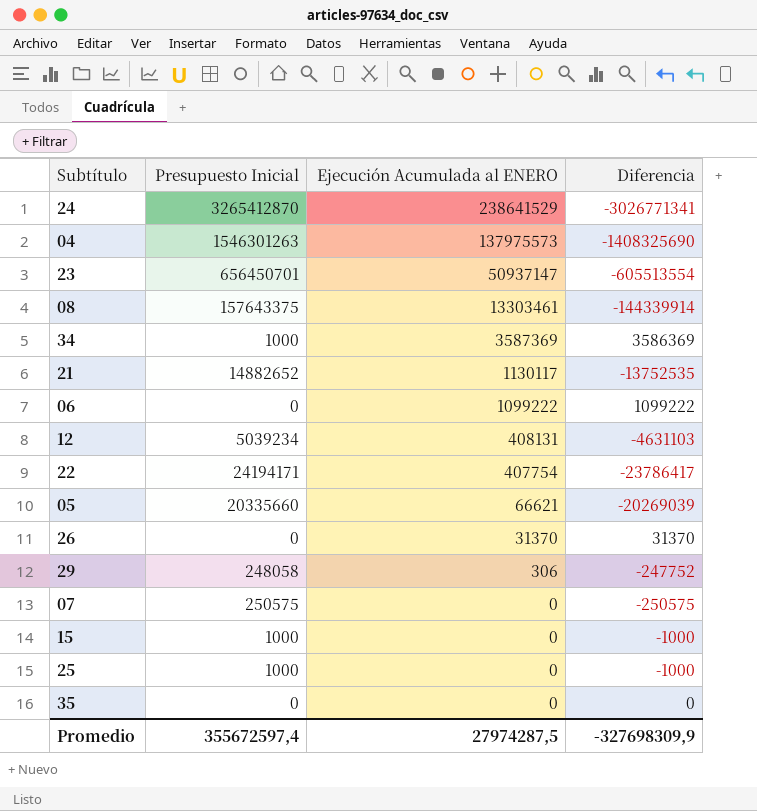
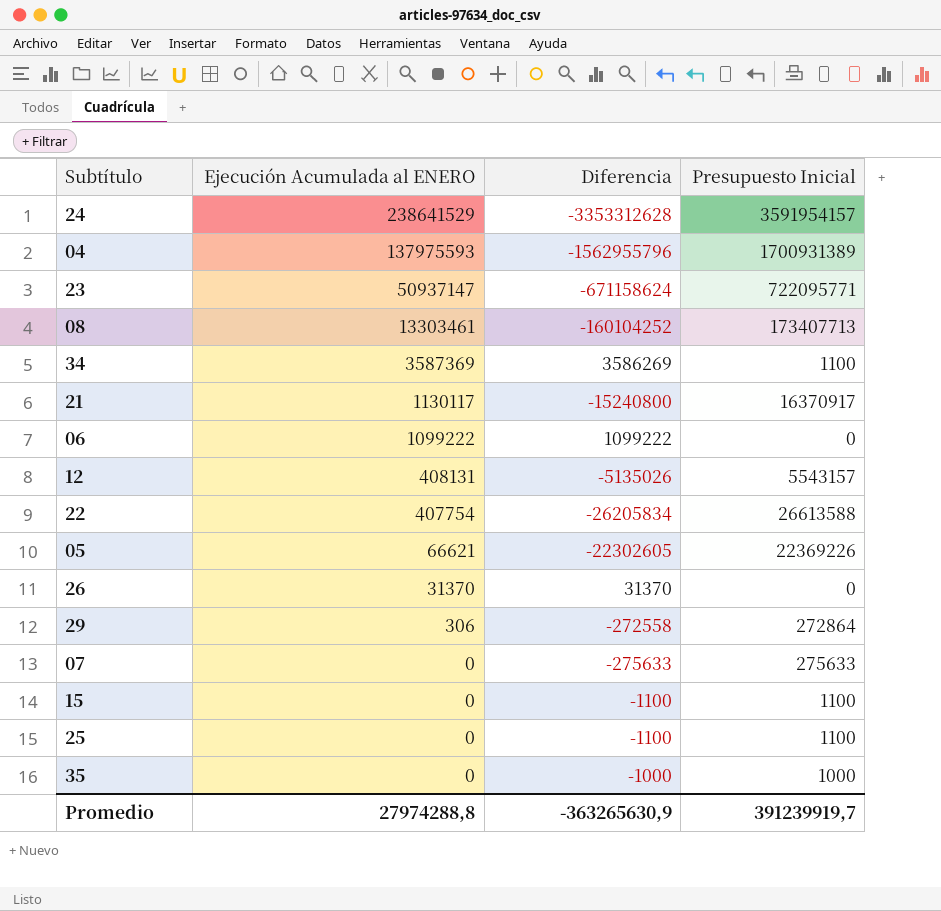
column Presupuesto Inicial | position: 2 -> 4
24 | Diferencia: -3026771341 -> -3353312628
24 | Presupuesto Inicial: 3265412870 -> 3591954157
04 | Ejecución Acumulada al ENERO: 137975573 -> 137975593
04 | Diferencia: -1408325690 -> -1562955796
04 | Presupuesto Inicial: 1546301263 -> 1700931389
23 | Diferencia: -605513554 -> -671158624
23 | Presupuesto Inicial: 656450701 -> 722095771
08 | Diferencia: -144339914 -> -160104252
08 | Presupuesto Inicial: 157643375 -> 173407713
34 | Diferencia: 3586369 -> 3586269
34 | Presupuesto Inicial: 1000 -> 1100
21 | Diferencia: -13752535 -> -15240800
21 | Presupuesto Inicial: 14882652 -> 16370917
12 | Diferencia: -4631103 -> -5135026
12 | Presupuesto Inicial: 5039234 -> 5543157
22 | Diferencia: -23786417 -> -26205834
22 | Presupuesto Inicial: 24194171 -> 26613588
05 | Diferencia: -20269039 -> -22302605
05 | Presupuesto Inicial: 20335660 -> 22369226
29 | Diferencia: -247752 -> -272558
29 | Presupuesto Inicial: 248058 -> 272864
07 | Diferencia: -250575 -> -275633
07 | Presupuesto Inicial: 250575 -> 275633
15 | Diferencia: -1000 -> -1100
15 | Presupuesto Inicial: 1000 -> 1100
25 | Diferencia: -1000 -> -1100
25 | Presupuesto Inicial: 1000 -> 1100
35 | Diferencia: 0 -> -1000
35 | Presupuesto Inicial: 0 -> 1000
Promedio | Ejecución Acumulada al ENERO: 27974287,5 -> 27974288,8
Promedio | Diferencia: -327698309,9 -> -363265630,9
Promedio | Presupuesto Inicial: 355672597,4 -> 391239919,7

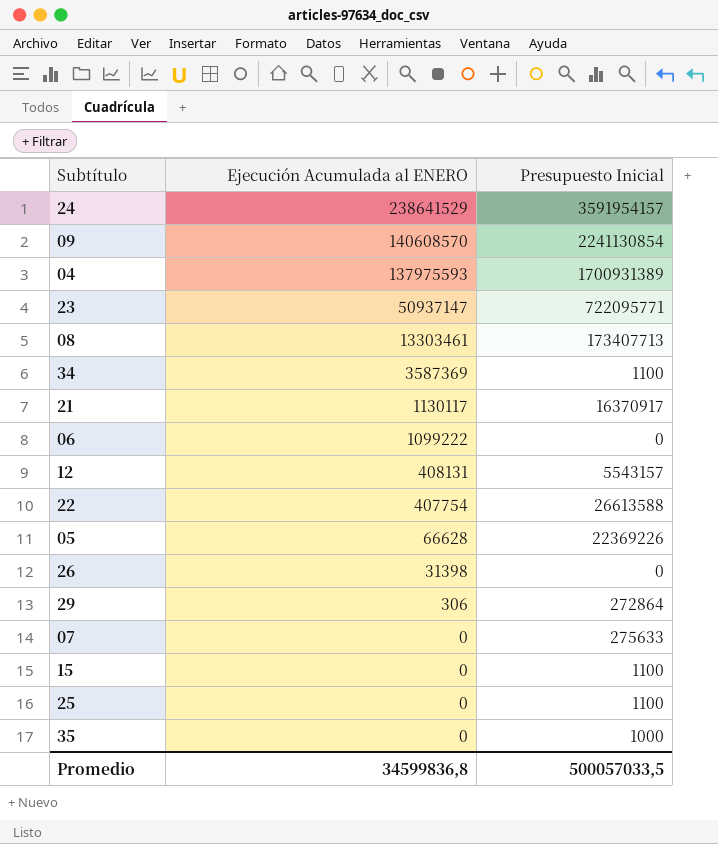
column Diferencia | formula: [Ejecución Acumulada al ENERO] - [Presupuesto Inicial] -> none
row 09: none -> 140608570 | 2241130854
05 | Ejecución Acumulada al ENERO: 66621 -> 66628
26 | Ejecución Acumulada al ENERO: 31370 -> 31398
Promedio | Ejecución Acumulada al ENERO: 27974288,8 -> 34599836,8
Promedio | Presupuesto Inicial: 391239919,7 -> 500057033,5

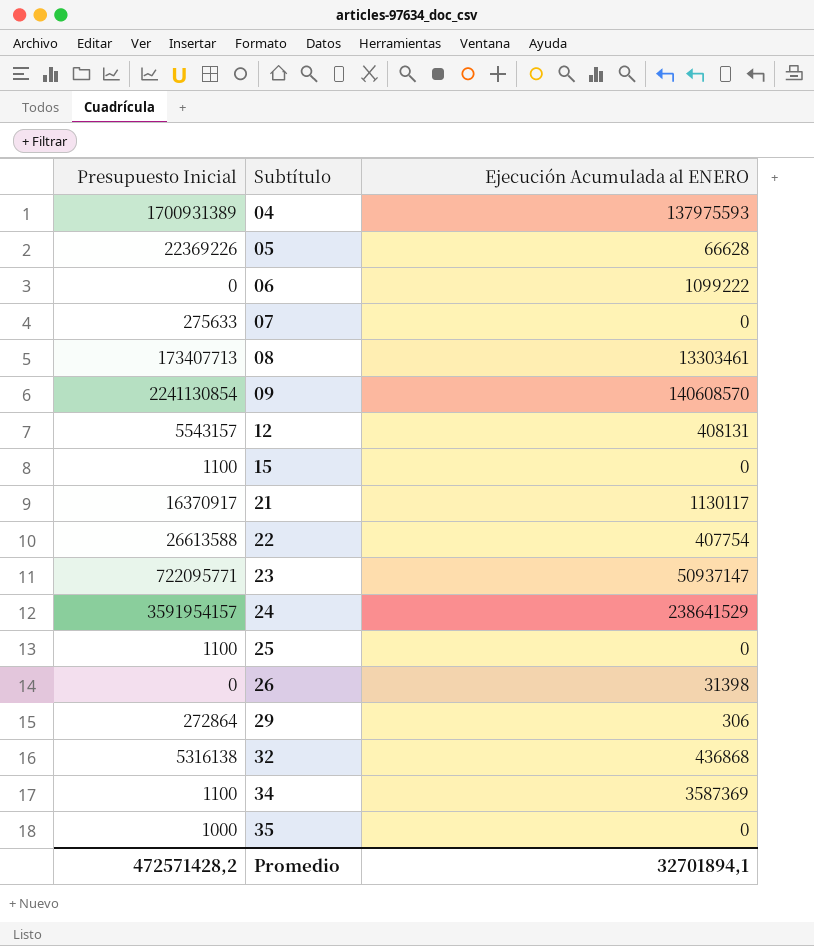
row order: Ejecución Acumulada al ENERO descending -> Subtítulo ascending
column Presupuesto Inicial | position: 3 -> 1
row 32: none -> 5316138 | 436868
Promedio | Presupuesto Inicial: 500057033,5 -> 472571428,2
Promedio | Ejecución Acumulada al ENERO: 34599836,8 -> 32701894,1

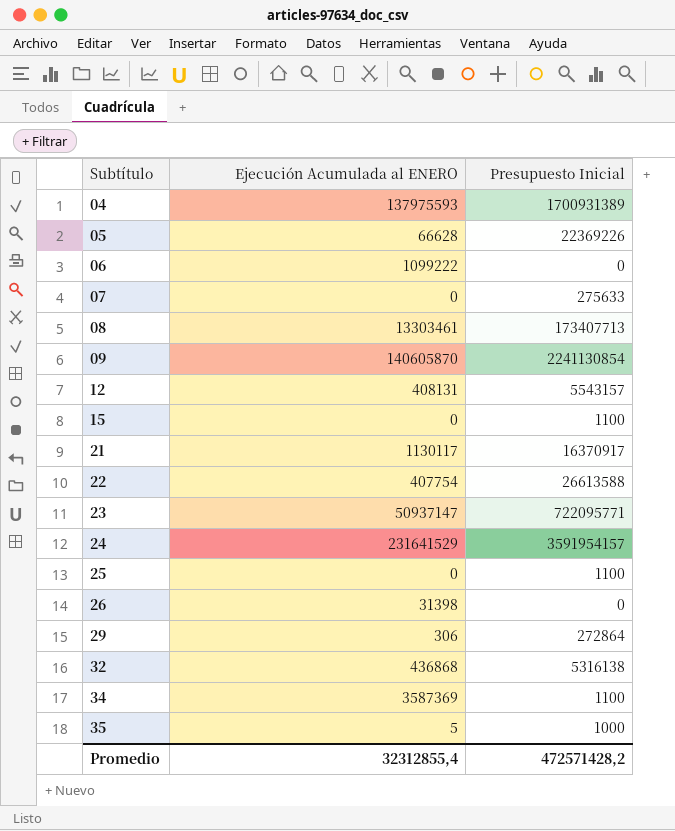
column Presupuesto Inicial | position: 1 -> 3
09 | Ejecución Acumulada al ENERO: 140608570 -> 140605870
24 | Ejecución Acumulada al ENERO: 238641529 -> 231641529
35 | Ejecución Acumulada al ENERO: 0 -> 5
Promedio | Ejecución Acumulada al ENERO: 32701894,1 -> 32312855,4

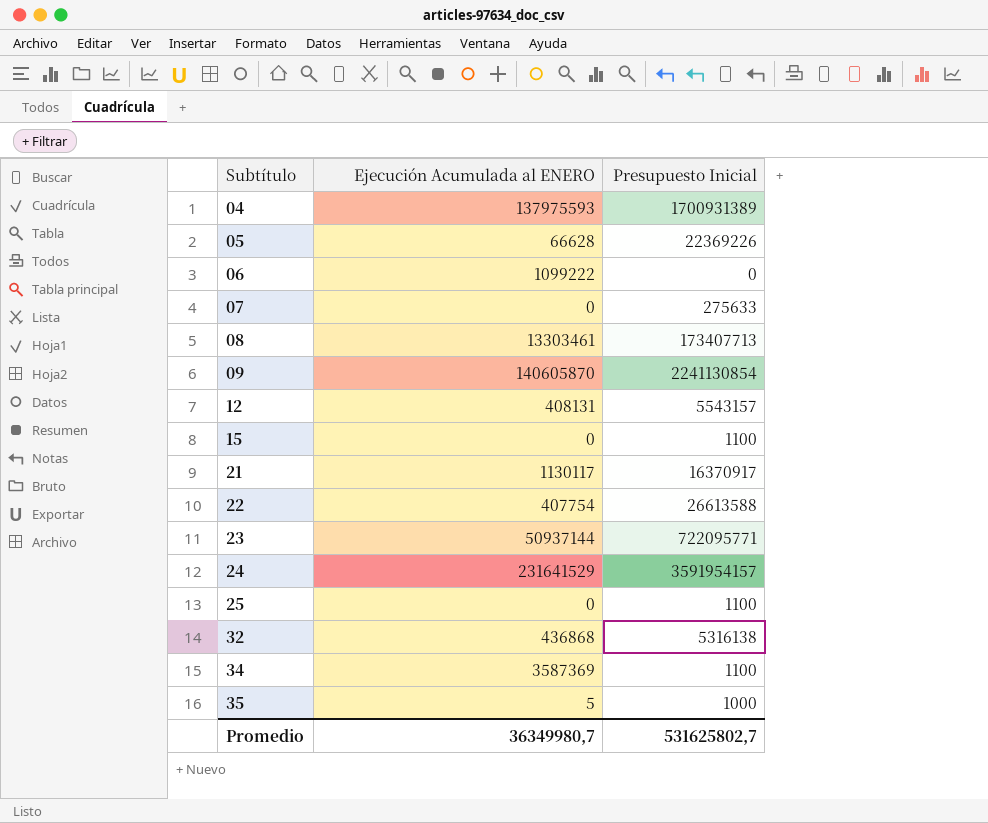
row 26: 31398 | 0 -> none
row 29: 306 | 272864 -> none
23 | Ejecución Acumulada al ENERO: 50937147 -> 50937144
Promedio | Ejecución Acumulada al ENERO: 32312855,4 -> 36349980,7
Promedio | Presupuesto Inicial: 472571428,2 -> 531625802,7

